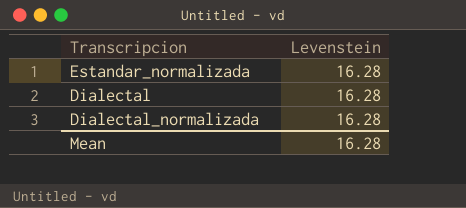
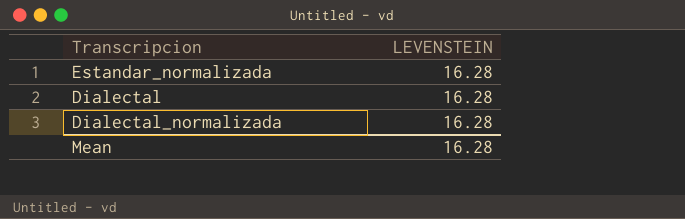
column name: Levenstein -> LEVENSTEIN

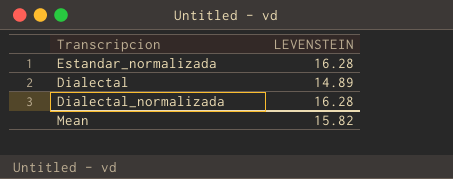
Dialectal | LEVENSTEIN: 16.28 -> 14.89
Mean | LEVENSTEIN: 16.28 -> 15.82

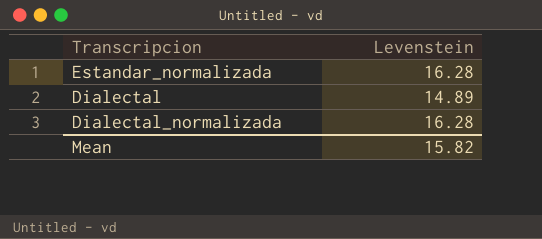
column name: LEVENSTEIN -> Levenstein

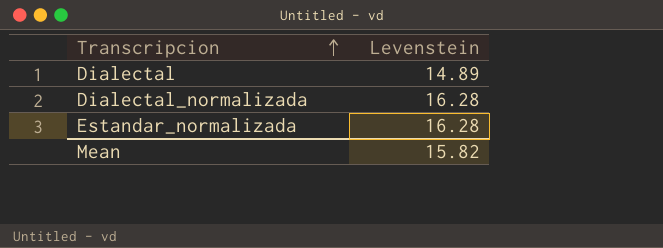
row order: none -> Transcripcion ascending

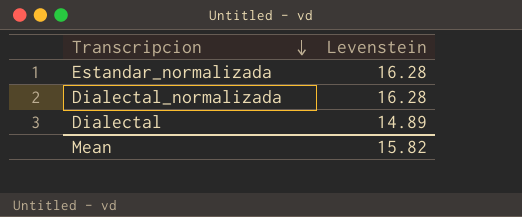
row order: Transcripcion ascending -> Transcripcion descending

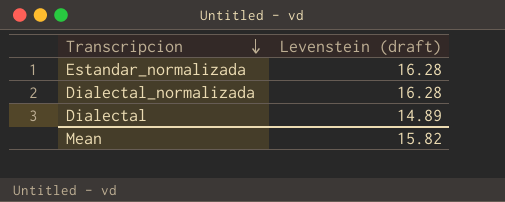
column name: Levenstein -> Levenstein (draft)

